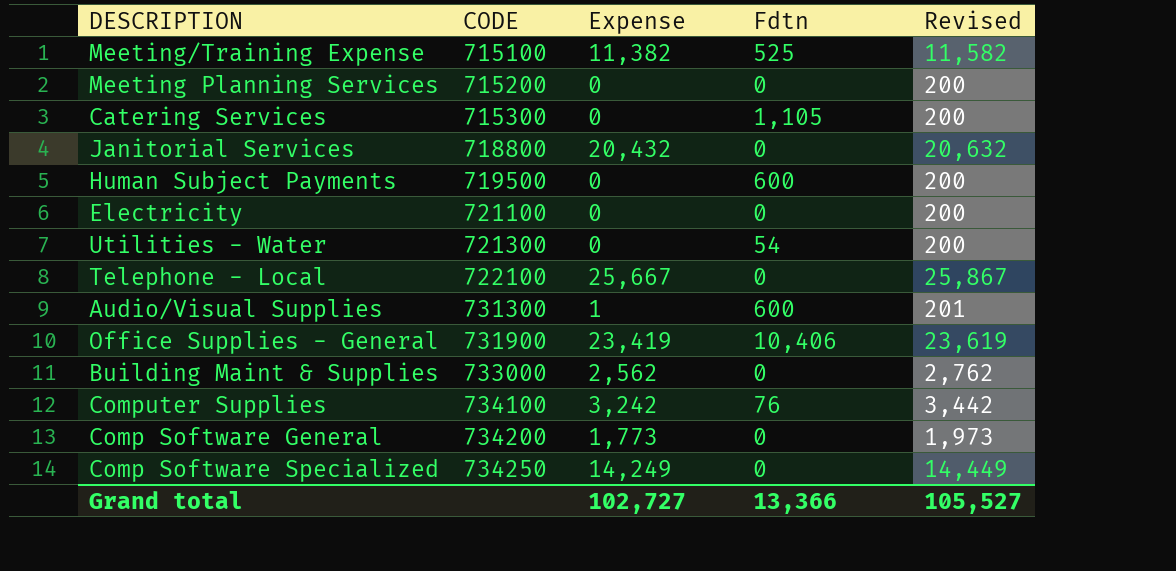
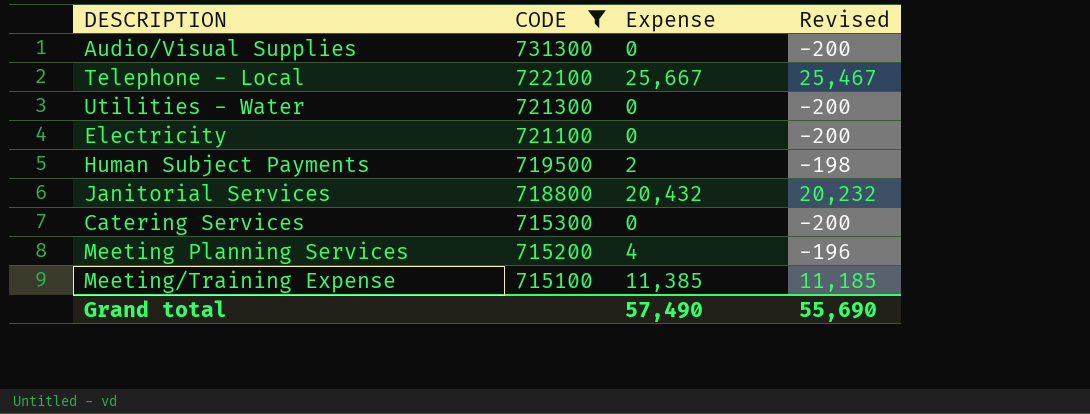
filter: none -> CODE <= 731300
row order: CODE ascending -> CODE descending
column Fdtn | position: 4 -> none
column Revised | formula: [Expense] + 200 -> [Expense] - 200
Audio/Visual Supplies | Expense: 1 -> 0
Human Subject Payments | Expense: 0 -> 2
Meeting Planning Services | Expense: 0 -> 4
Meeting/Training Expense | Expense: 11,382 -> 11,385
Grand total | Expense: 102,727 -> 57,490
Grand total | Revised: 105,527 -> 55,690

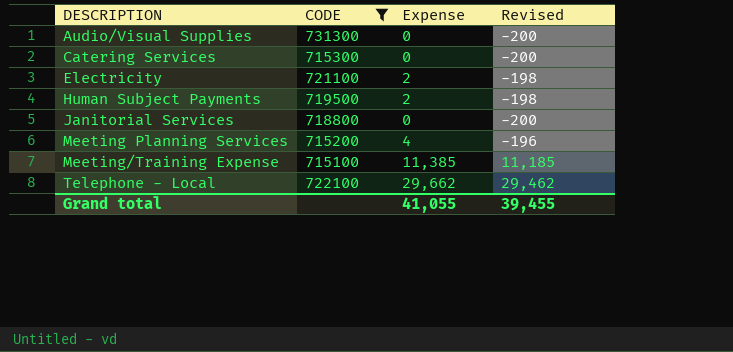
row order: CODE descending -> DESCRIPTION ascending
row Utilities - Water: 721300 | 0 | -200 -> none
Electricity | Expense: 0 -> 2
Electricity | Revised: -200 -> -198
Janitorial Services | Expense: 20,432 -> 0
Janitorial Services | Revised: 20,232 -> -200
Telephone - Local | Expense: 25,667 -> 29,662
Telephone - Local | Revised: 25,467 -> 29,462
Grand total | Expense: 57,490 -> 41,055
Grand total | Revised: 55,690 -> 39,455

